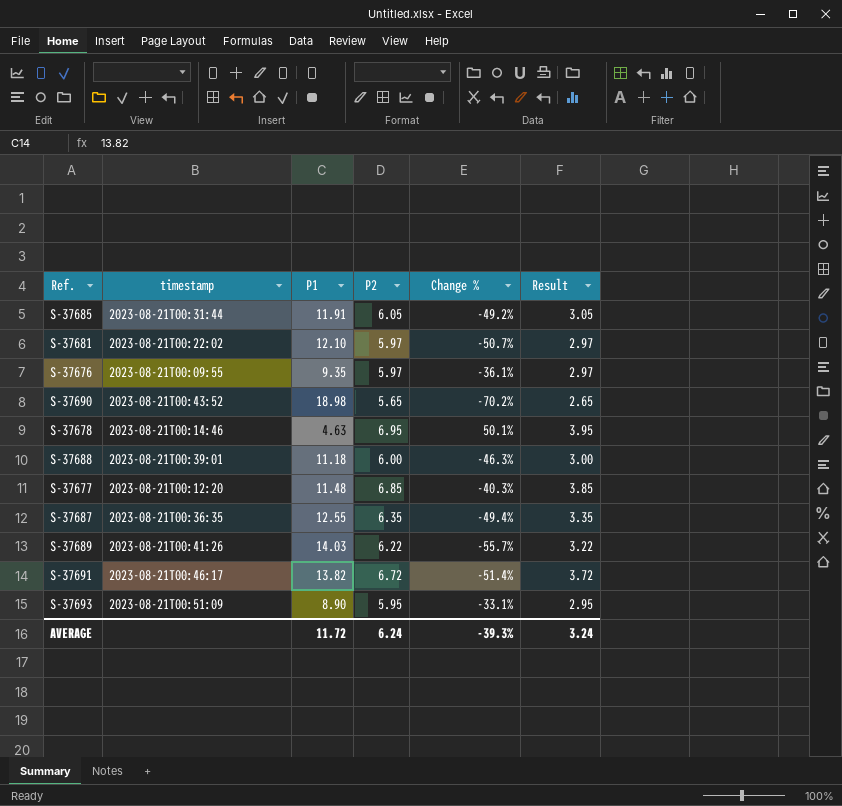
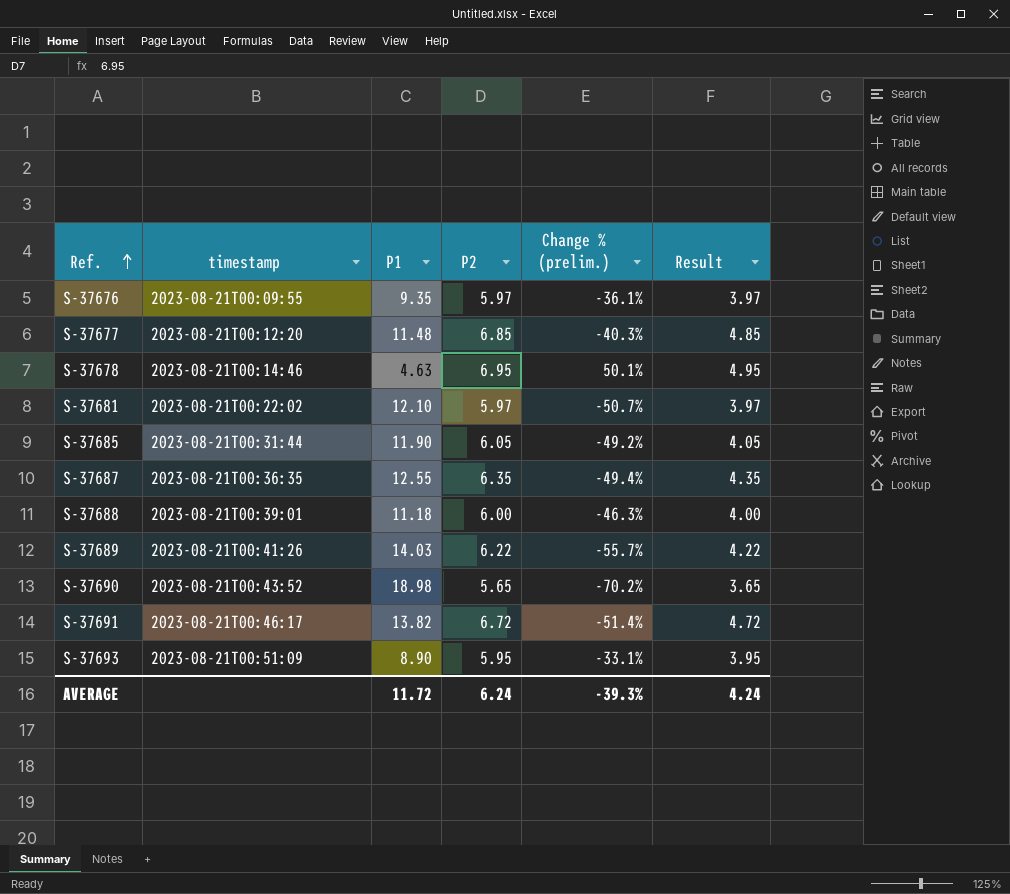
row order: none -> Ref. ascending
column name: Change % -> Change % (prelim.)
column Result | formula: [P2] - 3 -> [P2] - 2
S-37685 | P1: 11.91 -> 11.90
AVERAGE | Result: 3.24 -> 4.24

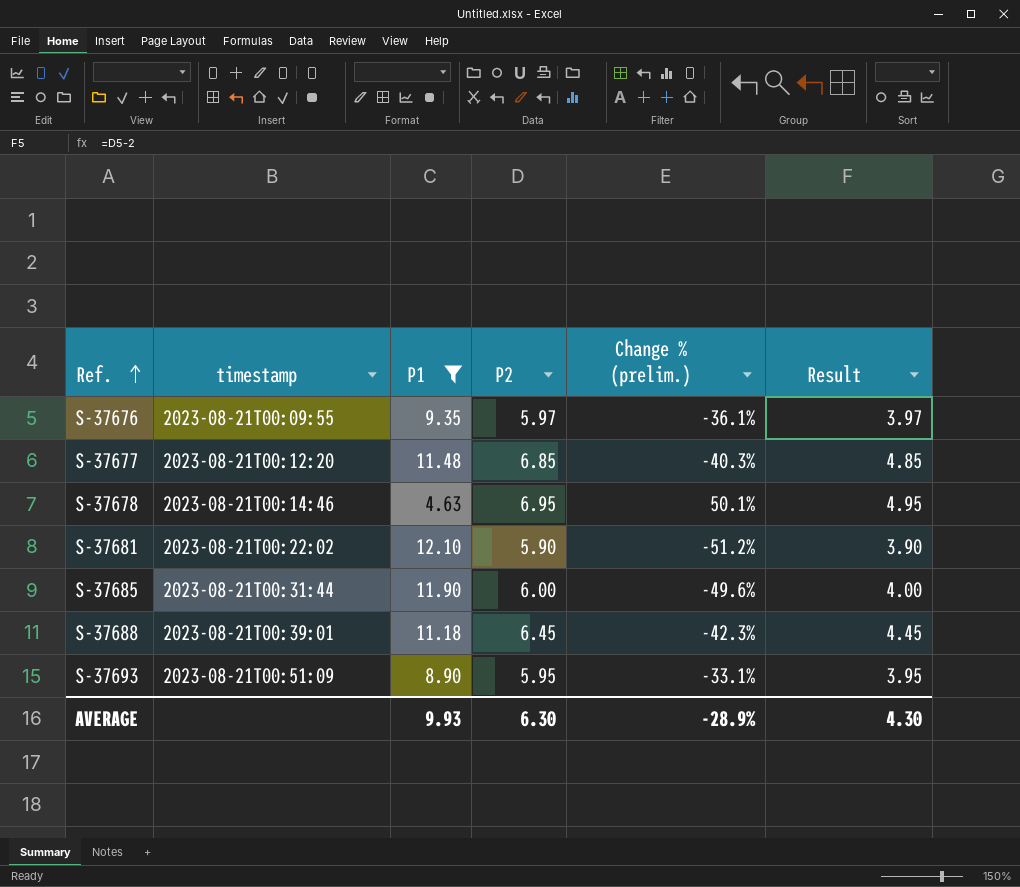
filter: none -> P1 <= 12.10
S-37681 | P2: 5.97 -> 5.90
S-37681 | Change % (prelim.): -50.7% -> -51.2%
S-37681 | Result: 3.97 -> 3.90
S-37685 | P2: 6.05 -> 6.00
S-37685 | Change % (prelim.): -49.2% -> -49.6%
S-37685 | Result: 4.05 -> 4.00
S-37688 | P2: 6.00 -> 6.45
S-37688 | Change % (prelim.): -46.3% -> -42.3%
S-37688 | Result: 4.00 -> 4.45
AVERAGE | P1: 11.72 -> 9.93
AVERAGE | P2: 6.24 -> 6.30
AVERAGE | Change % (prelim.): -39.3% -> -28.9%
AVERAGE | Result: 4.24 -> 4.30

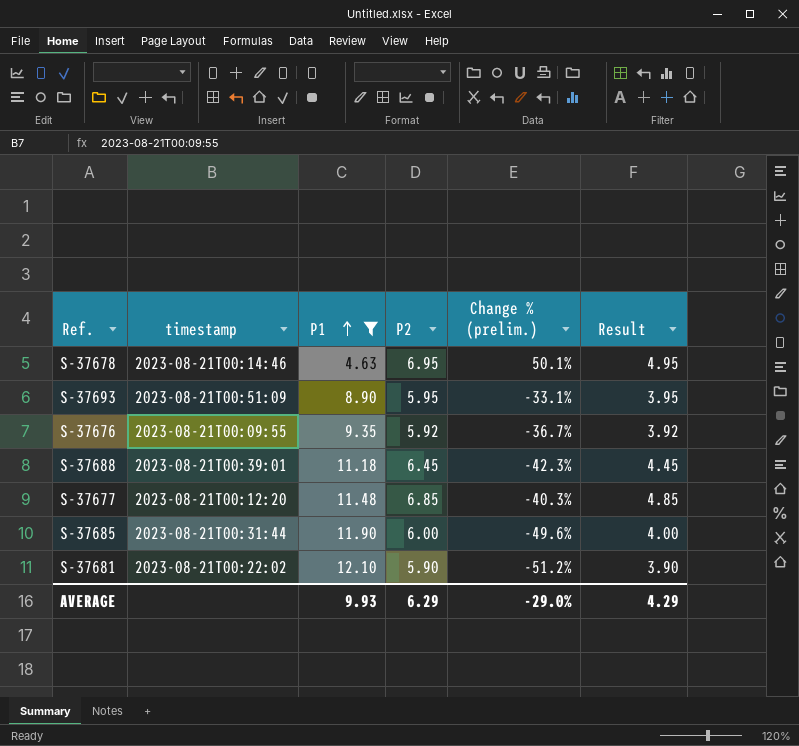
row order: Ref. ascending -> P1 ascending
S-37676 | P2: 5.97 -> 5.92
S-37676 | Change % (prelim.): -36.1% -> -36.7%
S-37676 | Result: 3.97 -> 3.92
AVERAGE | P2: 6.30 -> 6.29
AVERAGE | Change % (prelim.): -28.9% -> -29.0%
AVERAGE | Result: 4.30 -> 4.29

